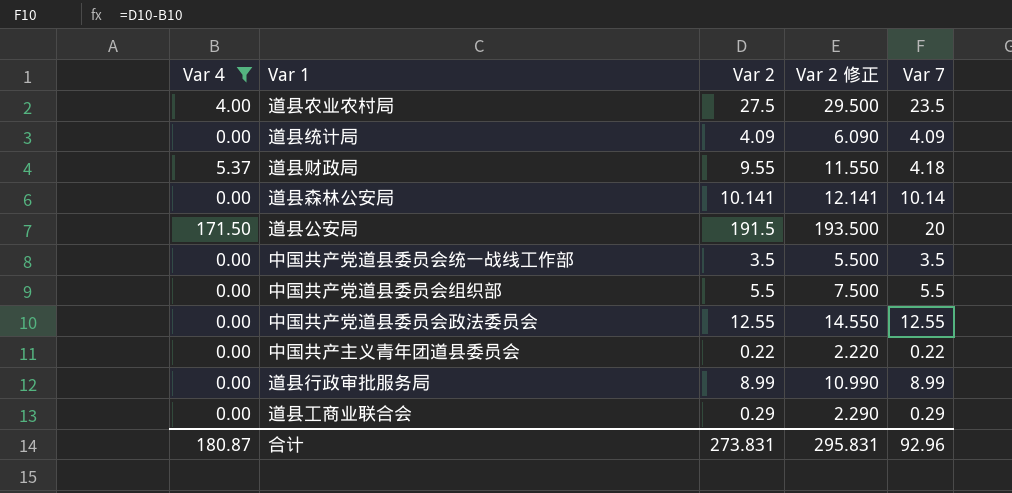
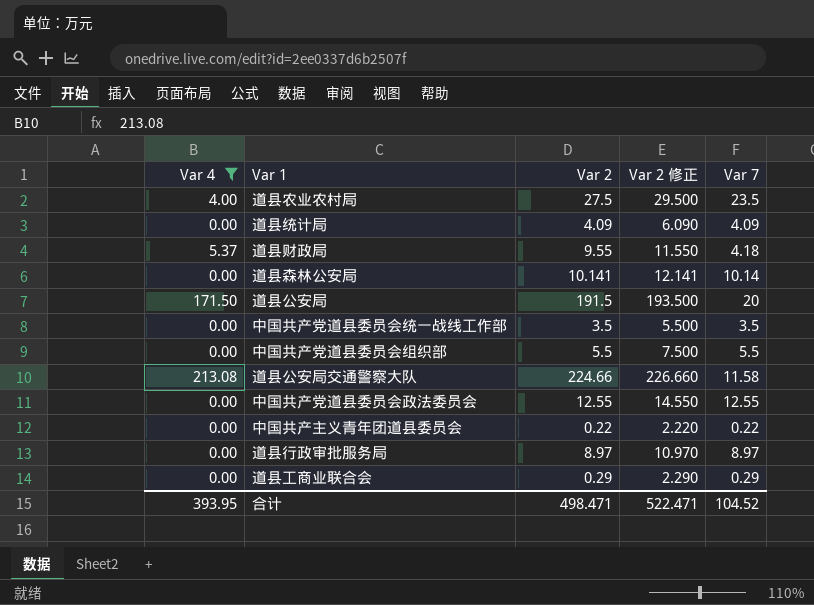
row 道县公安局交通警察大队: none -> 213.08 | 224.66 | 226.660 | 11.58
道县行政审批服务局 | Var 2: 8.99 -> 8.97
道县行政审批服务局 | Var 2 修正: 10.990 -> 10.970
道县行政审批服务局 | Var 7: 8.99 -> 8.97
合计 | Var 4: 180.87 -> 393.95
合计 | Var 2: 273.831 -> 498.471
合计 | Var 2 修正: 295.831 -> 522.471
合计 | Var 7: 92.96 -> 104.52

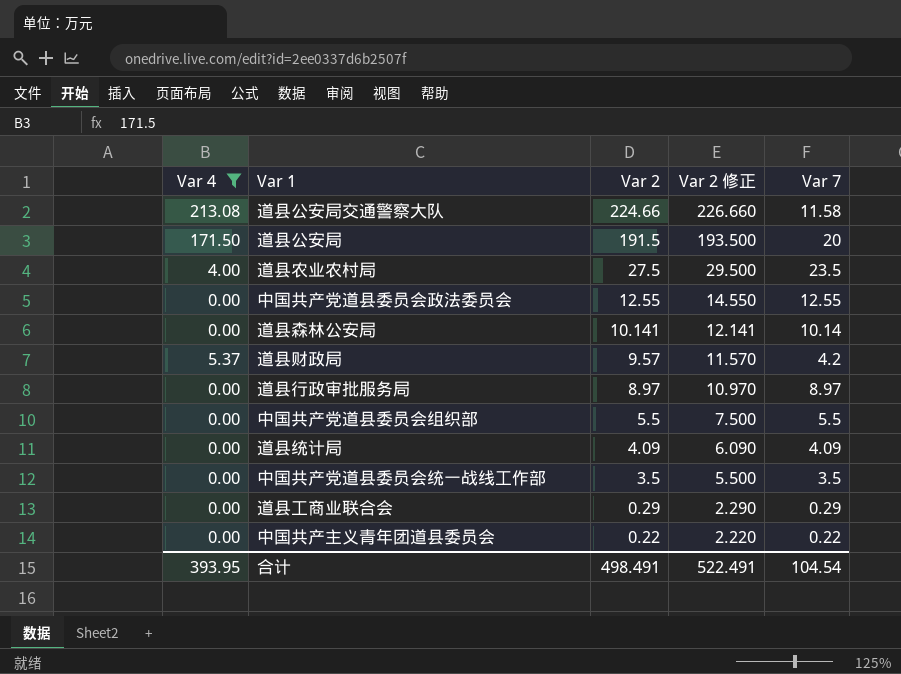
row order: none -> Var 2 descending
道县财政局 | Var 2: 9.55 -> 9.57
道县财政局 | Var 2 修正: 11.550 -> 11.570
道县财政局 | Var 7: 4.18 -> 4.2
合计 | Var 2: 498.471 -> 498.491
合计 | Var 2 修正: 522.471 -> 522.491
合计 | Var 7: 104.52 -> 104.54

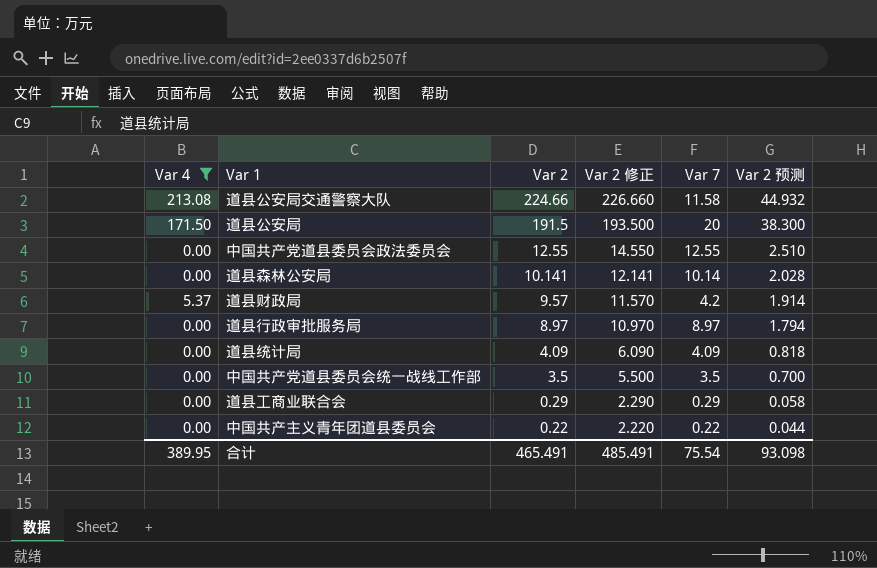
column Var 2 预测 | formula: none -> [Var 2] * 0.2
row 道县农业农村局: 4.00 | 27.5 | 29.500 | 23.5 -> none
row 中国共产党道县委员会组织部: 0.00 | 5.5 | 7.500 | 5.5 -> none
合计 | Var 4: 393.95 -> 389.95
合计 | Var 2: 498.491 -> 465.491
合计 | Var 2 修正: 522.491 -> 485.491
合计 | Var 7: 104.54 -> 75.54

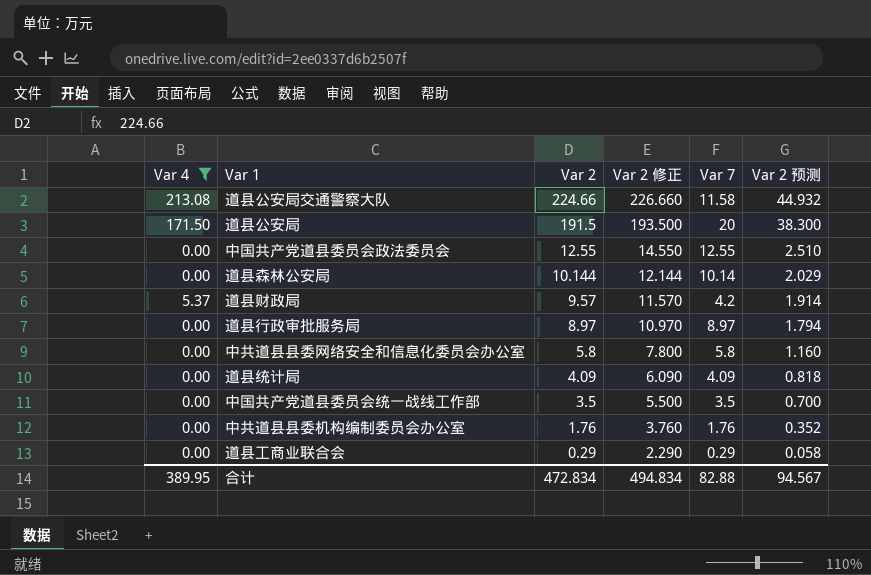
row 中国共产主义青年团道县委员会: 0.00 | 0.22 | 2.220 | 0.22 | 0.044 -> none
道县森林公安局 | Var 2: 10.141 -> 10.144
道县森林公安局 | Var 2 修正: 12.141 -> 12.144
道县森林公安局 | Var 2 预测: 2.028 -> 2.029
row 中共道县县委网络安全和信息化委员会办公室: none -> 0.00 | 5.8 | 7.800 | 5.8 | 1.160
row 中共道县县委机构编制委员会办公室: none -> 0.00 | 1.76 | 3.760 | 1.76 | 0.352
合计 | Var 2: 465.491 -> 472.834
合计 | Var 2 修正: 485.491 -> 494.834
合计 | Var 7: 75.54 -> 82.88
合计 | Var 2 预测: 93.098 -> 94.567

